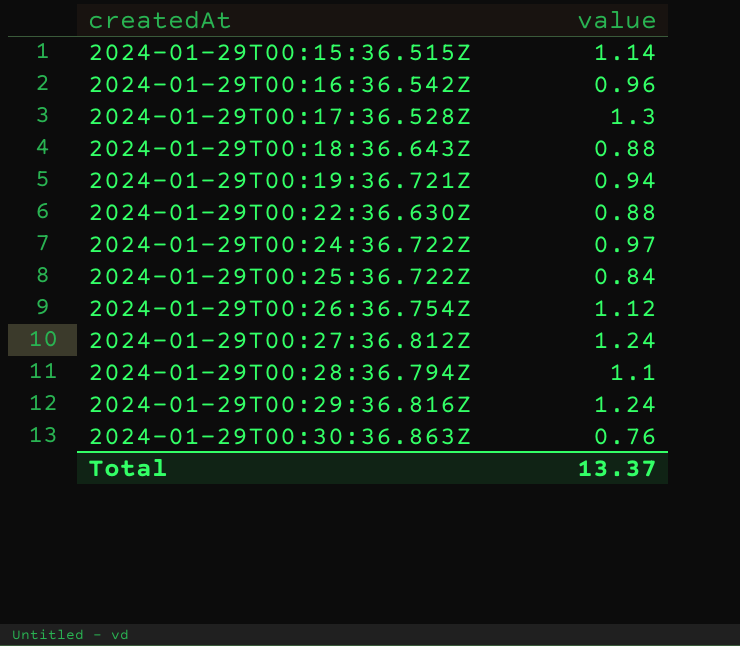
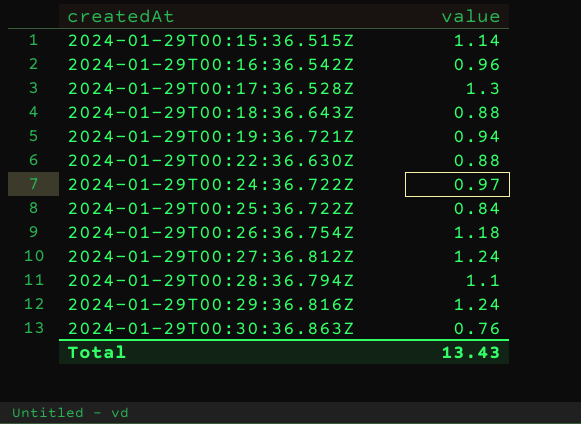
2024-01-29T00:26:36.754Z | value: 1.12 -> 1.18
Total | value: 13.37 -> 13.43

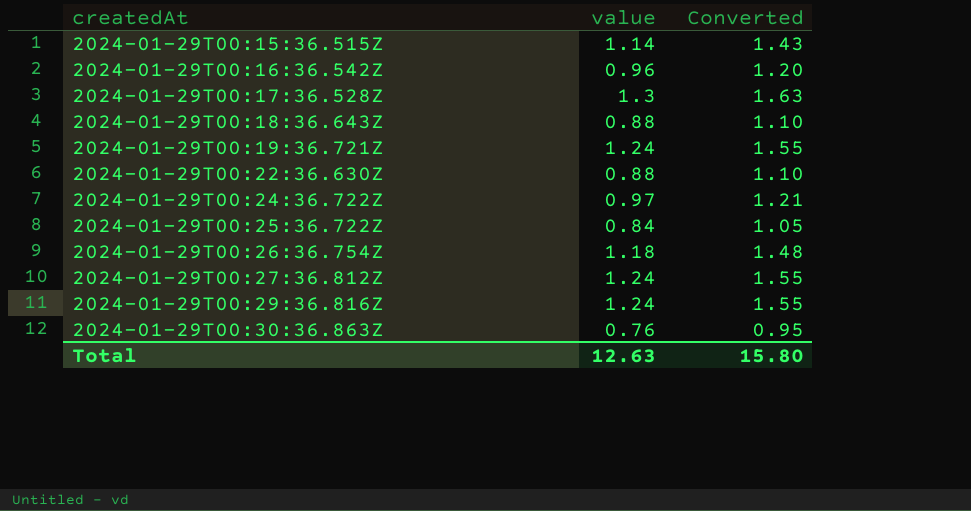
column Converted | formula: none -> [value] * 1.25
row 2024-01-29T00:28:36.794Z: 1.1 -> none
2024-01-29T00:19:36.721Z | value: 0.94 -> 1.24
Total | value: 13.43 -> 12.63

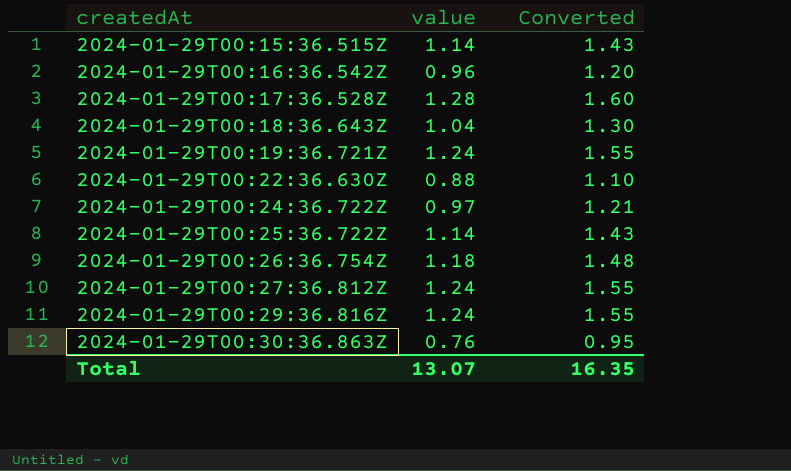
2024-01-29T00:17:36.528Z | value: 1.3 -> 1.28
2024-01-29T00:17:36.528Z | Converted: 1.63 -> 1.60
2024-01-29T00:18:36.643Z | value: 0.88 -> 1.04
2024-01-29T00:18:36.643Z | Converted: 1.10 -> 1.30
2024-01-29T00:25:36.722Z | value: 0.84 -> 1.14
2024-01-29T00:25:36.722Z | Converted: 1.05 -> 1.43
Total | value: 12.63 -> 13.07
Total | Converted: 15.80 -> 16.35

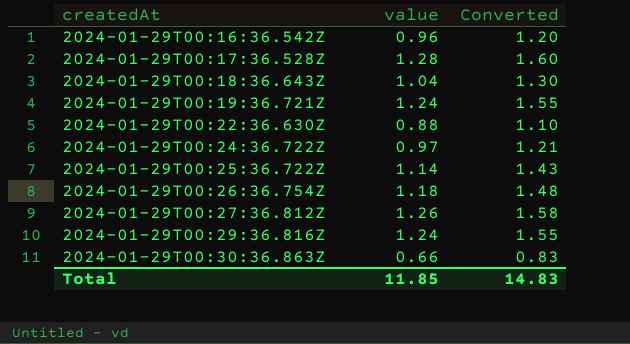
row 2024-01-29T00:15:36.515Z: 1.14 | 1.43 -> none
2024-01-29T00:27:36.812Z | value: 1.24 -> 1.26
2024-01-29T00:27:36.812Z | Converted: 1.55 -> 1.58
2024-01-29T00:30:36.863Z | value: 0.76 -> 0.66
2024-01-29T00:30:36.863Z | Converted: 0.95 -> 0.83
Total | value: 13.07 -> 11.85
Total | Converted: 16.35 -> 14.83

